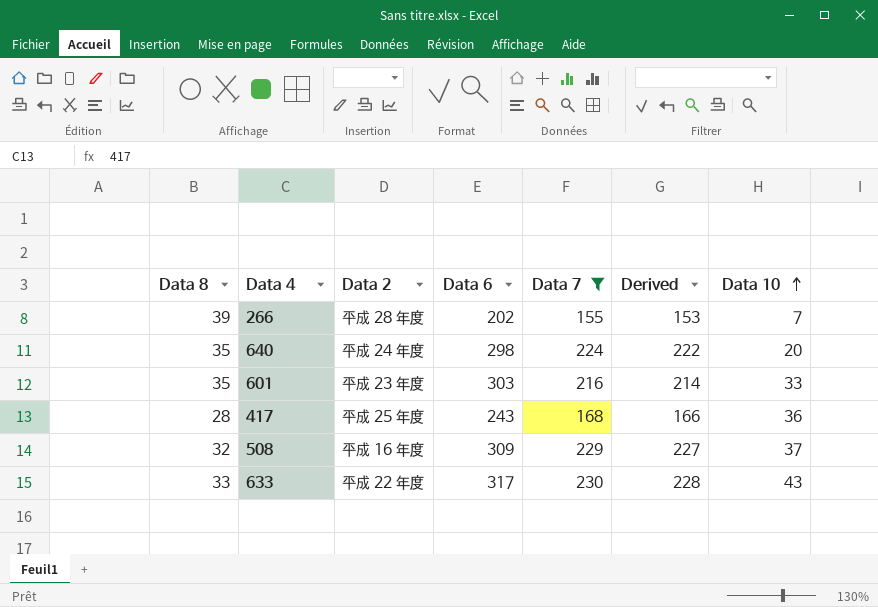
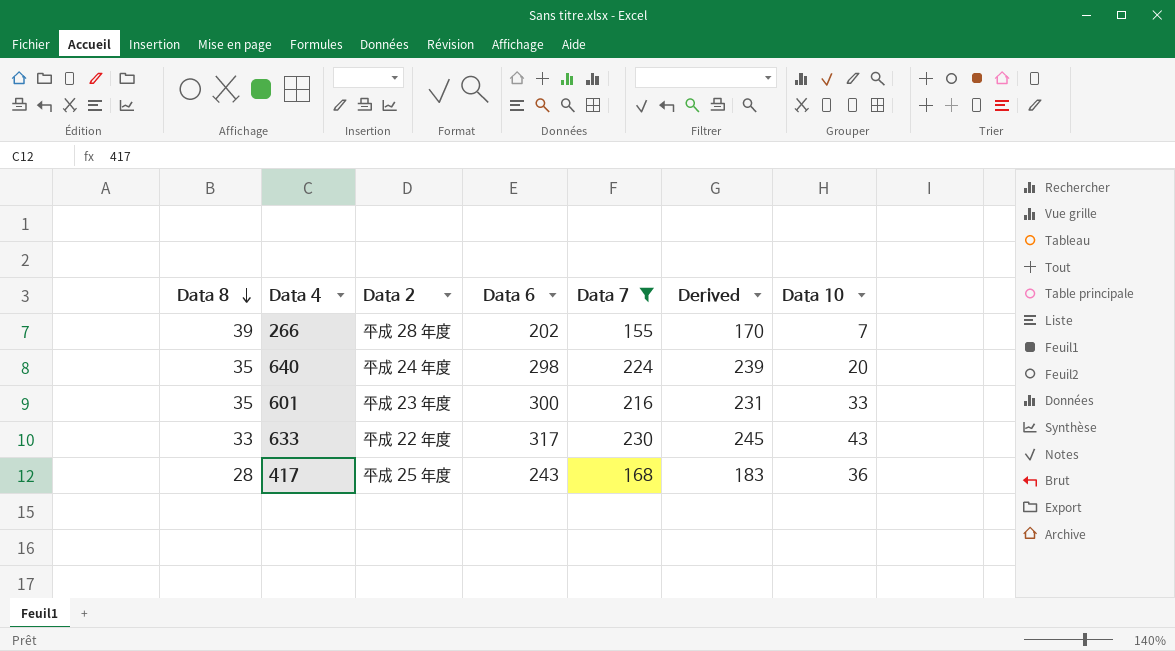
row order: Data 10 ascending -> Data 8 descending
column Derived | formula: [Data 7] - 2 -> [Data 7] + 15
row 508: 32 | 平成 16 年度 | 309 | 229 | 227 | 37 -> none
601 | Data 6: 303 -> 300

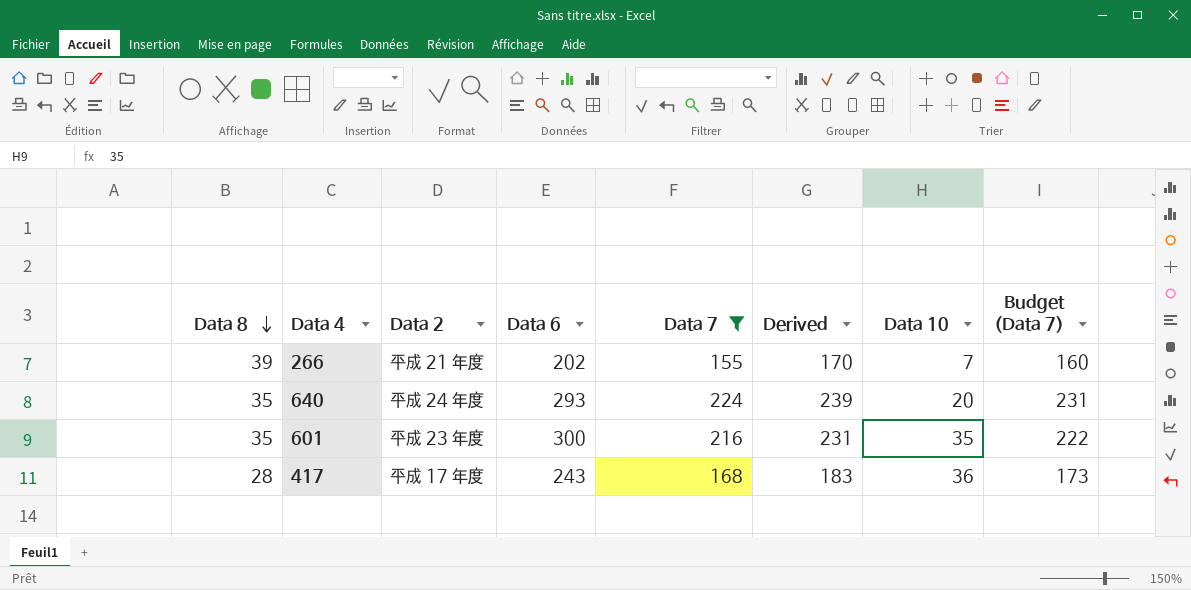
column Budget (Data 7) | formula: none -> [Data 7] * 1.03
row 633: 33 | 平成 22 年度 | 317 | 230 | 245 | 43 -> none
266 | Data 2: 平成 28 年度 -> 平成 21 年度
640 | Data 6: 298 -> 293
601 | Data 10: 33 -> 35
417 | Data 2: 平成 25 年度 -> 平成 17 年度

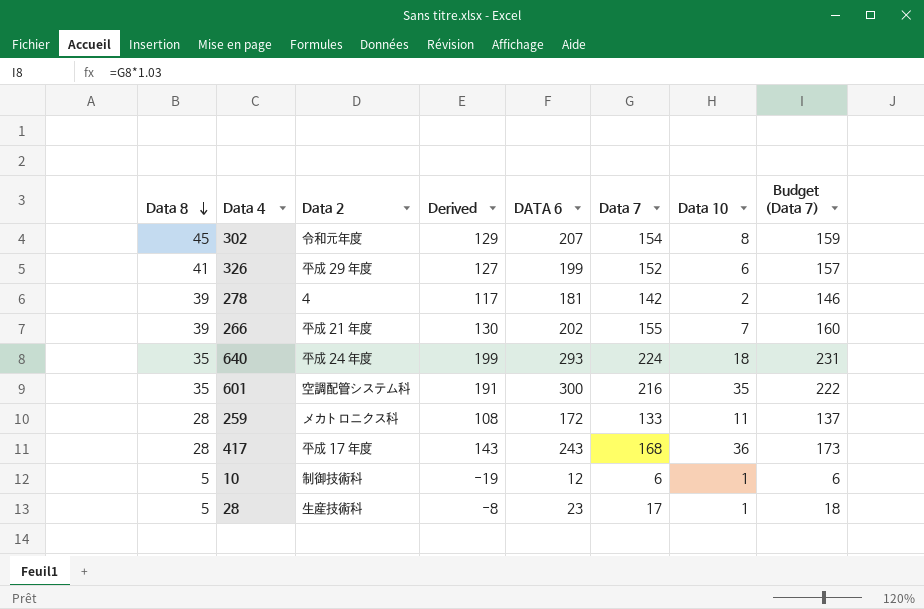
filter: Data 7 >= 155 -> none
column Derived | formula: [Data 7] + 15 -> [Data 7] - 25
column Derived | position: 6 -> 4
column name: Data 6 -> DATA 6
640 | Data 10: 20 -> 18
601 | Data 2: 平成 23 年度 -> 空調配管システム科

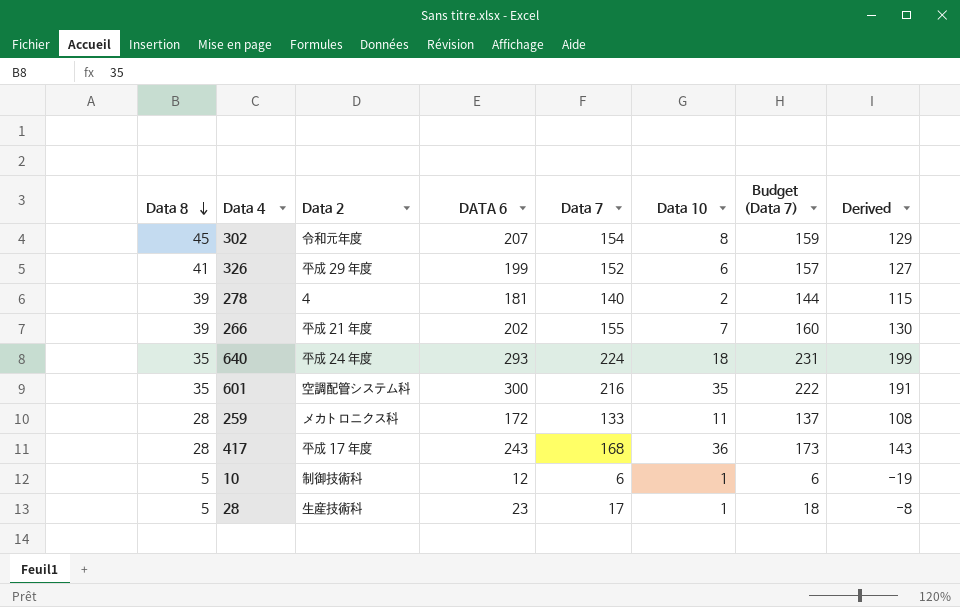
column Derived | position: 4 -> 8
278 | Data 7: 142 -> 140
278 | Budget (Data 7): 146 -> 144
278 | Derived: 117 -> 115

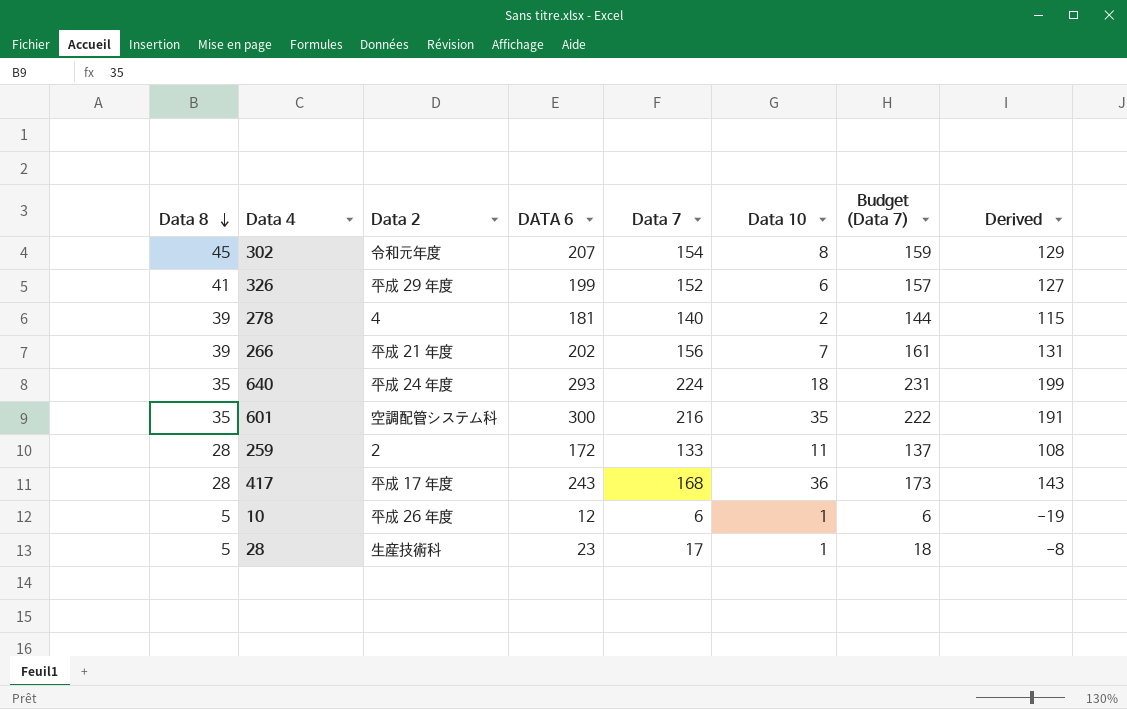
266 | Data 7: 155 -> 156
266 | Budget (Data 7): 160 -> 161
266 | Derived: 130 -> 131
259 | Data 2: メカトロニクス科 -> 2
10 | Data 2: 制御技術科 -> 平成 26 年度

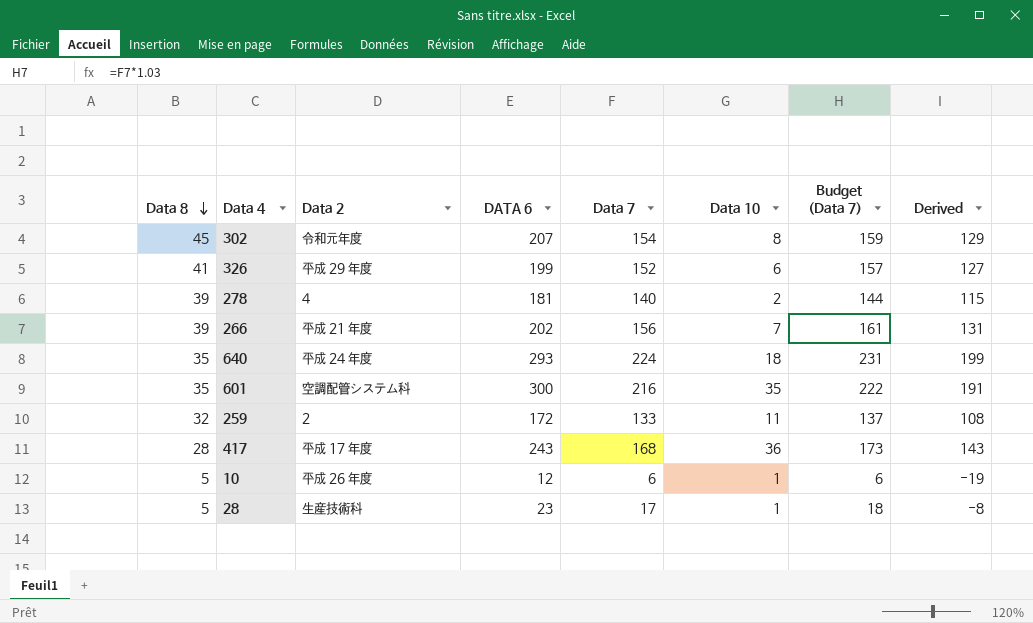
259 | Data 8: 28 -> 32

